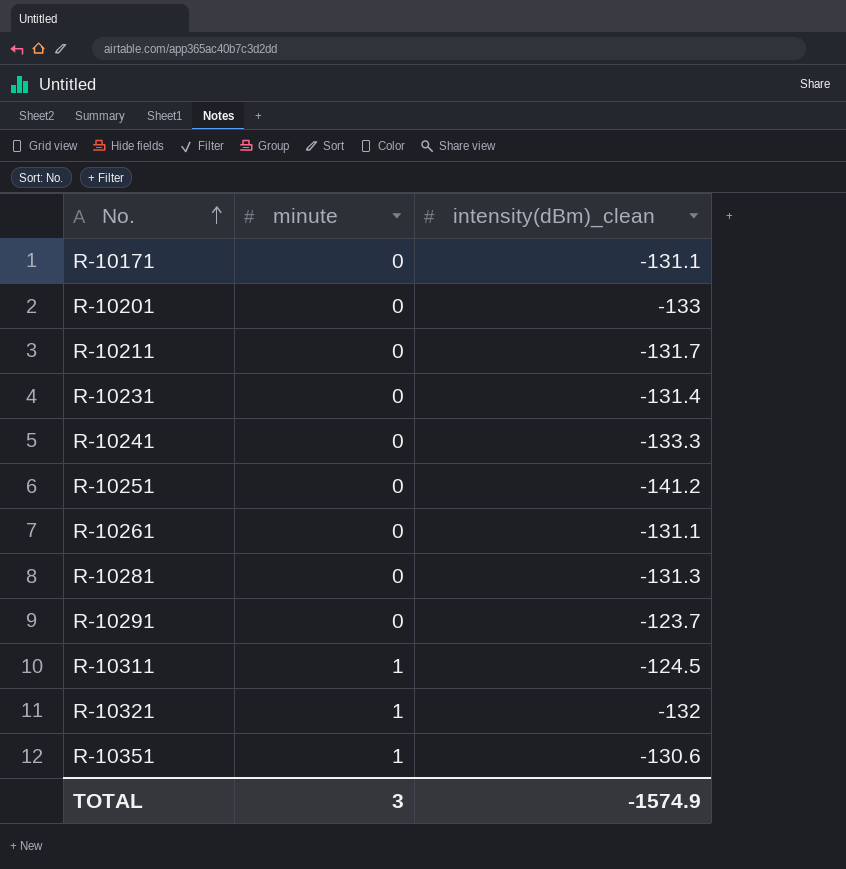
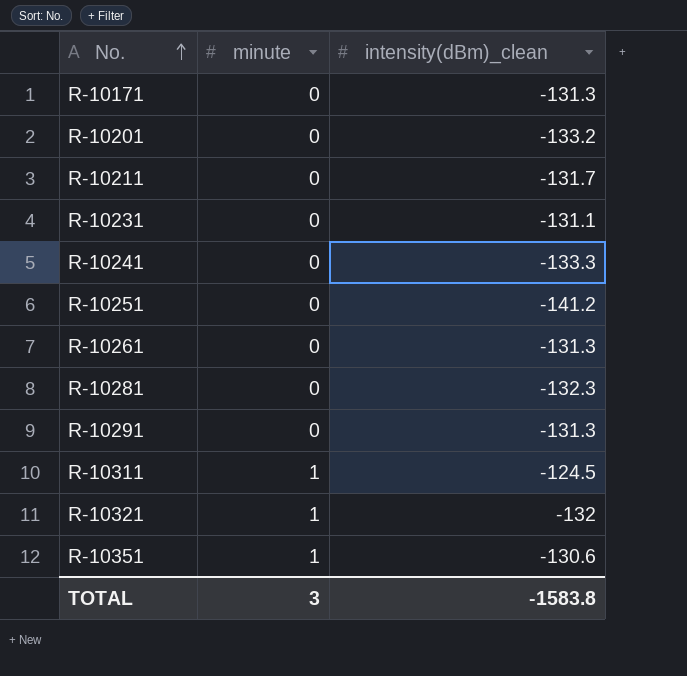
R-10171 | intensity(dBm)_clean: -131.1 -> -131.3
R-10201 | intensity(dBm)_clean: -133 -> -133.2
R-10231 | intensity(dBm)_clean: -131.4 -> -131.1
R-10261 | intensity(dBm)_clean: -131.1 -> -131.3
R-10281 | intensity(dBm)_clean: -131.3 -> -132.3
R-10291 | intensity(dBm)_clean: -123.7 -> -131.3
TOTAL | intensity(dBm)_clean: -1574.9 -> -1583.8

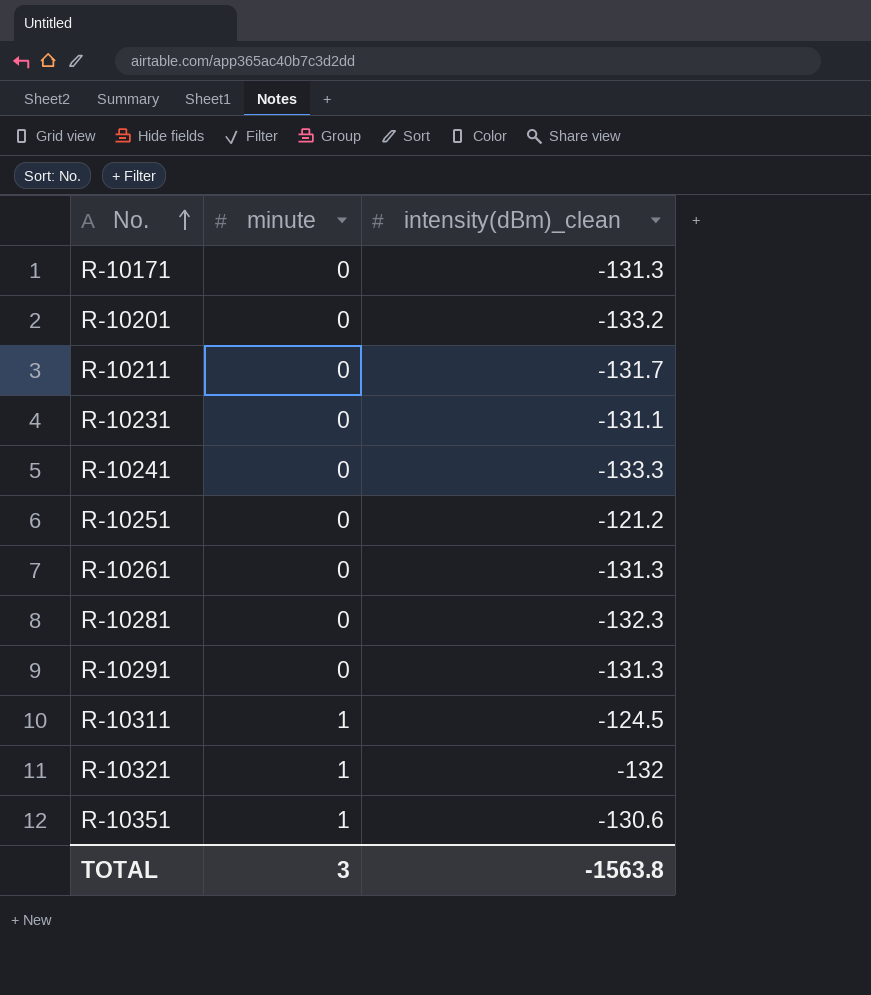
R-10251 | intensity(dBm)_clean: -141.2 -> -121.2
TOTAL | intensity(dBm)_clean: -1583.8 -> -1563.8

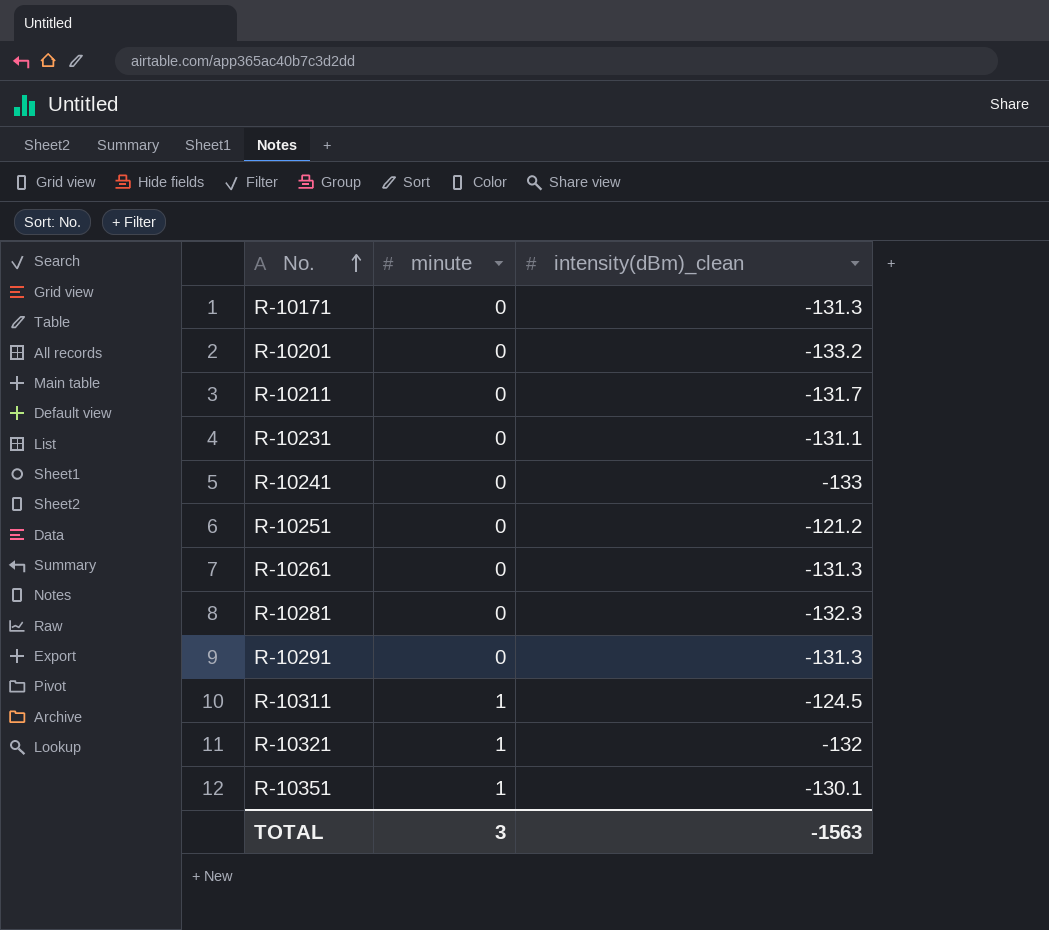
R-10241 | intensity(dBm)_clean: -133.3 -> -133
R-10351 | intensity(dBm)_clean: -130.6 -> -130.1
TOTAL | intensity(dBm)_clean: -1563.8 -> -1563

